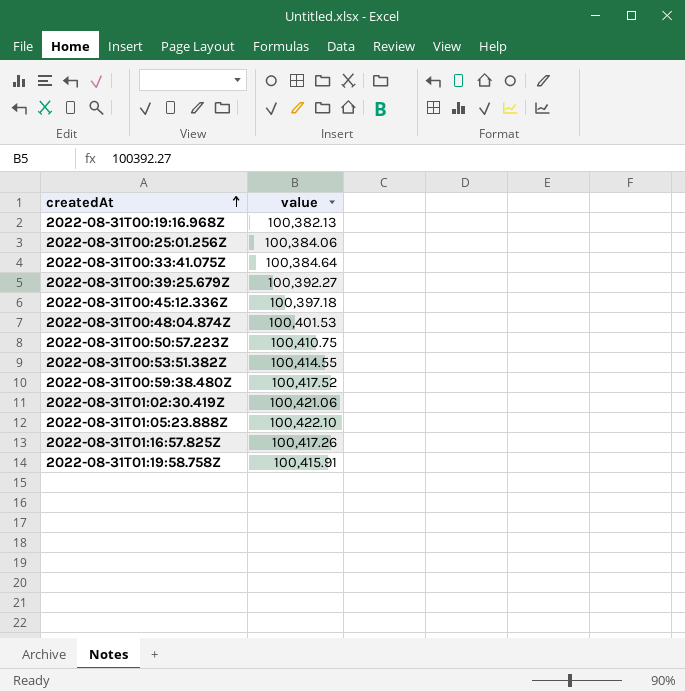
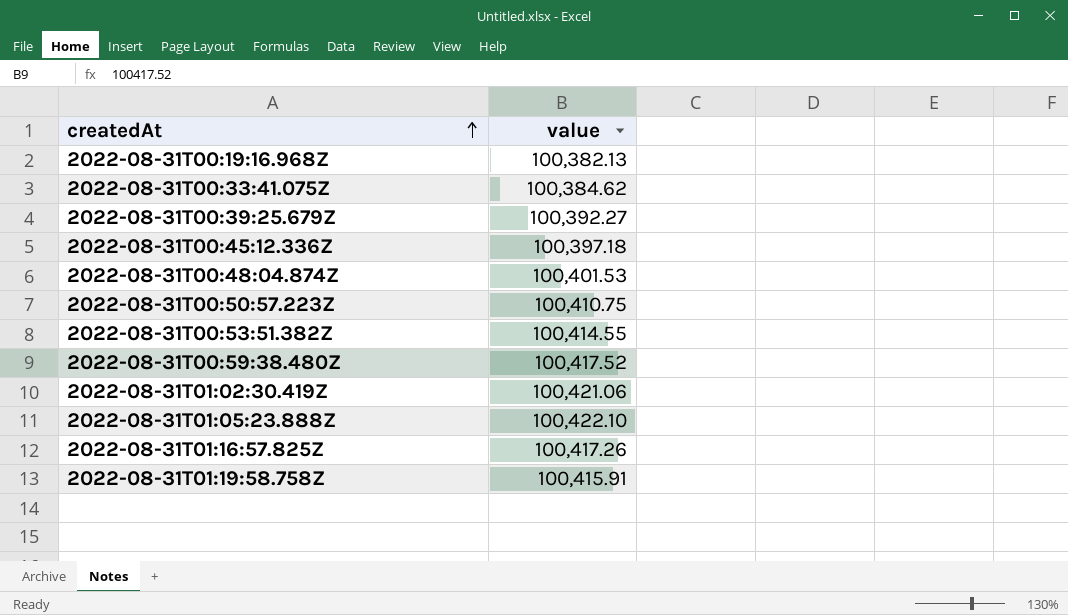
row 2022-08-31T00:25:01.256Z: 100,384.06 -> none
2022-08-31T00:33:41.075Z | value: 100,384.64 -> 100,384.62

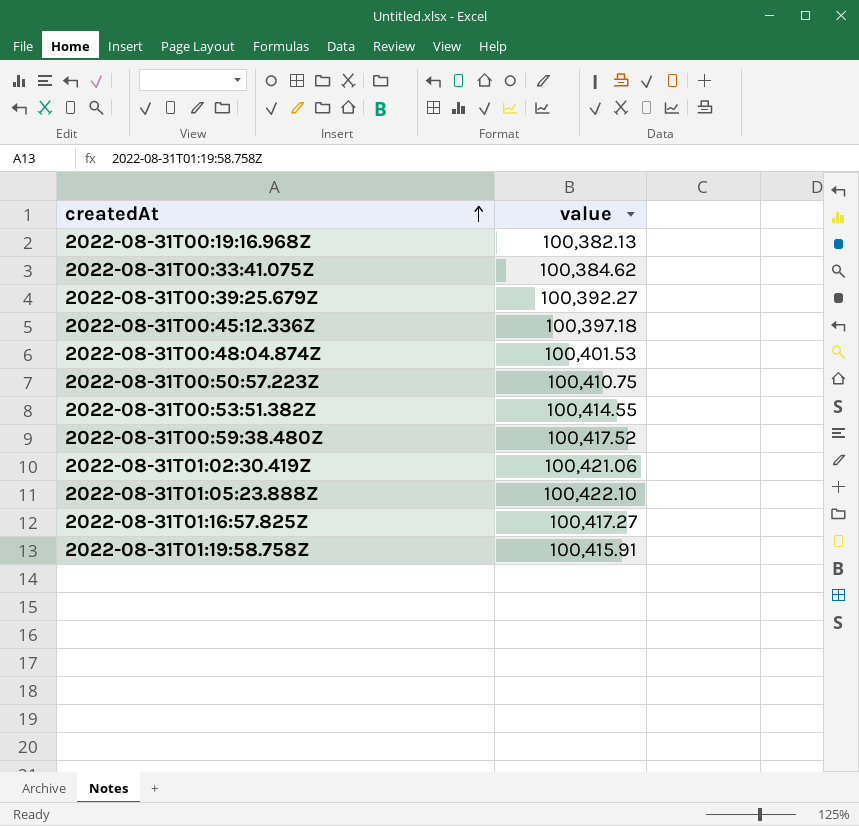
2022-08-31T01:16:57.825Z | value: 100,417.26 -> 100,417.27

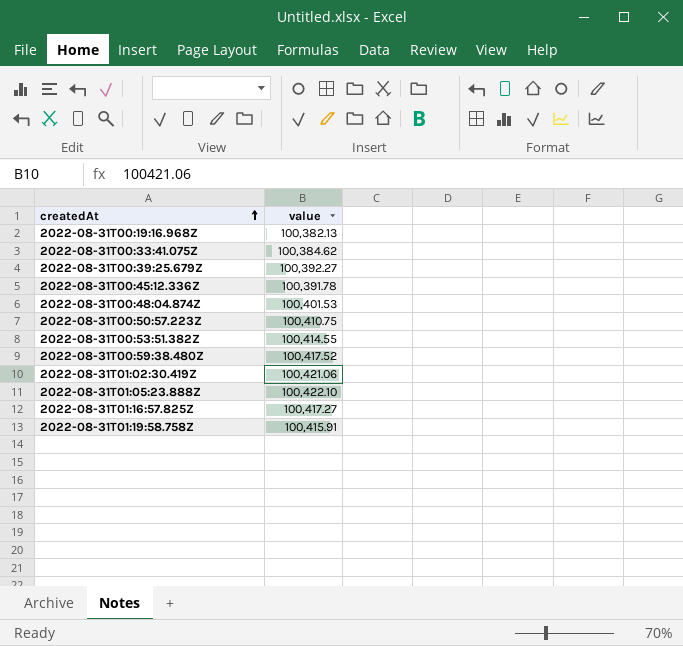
2022-08-31T00:45:12.336Z | value: 100,397.18 -> 100,391.78

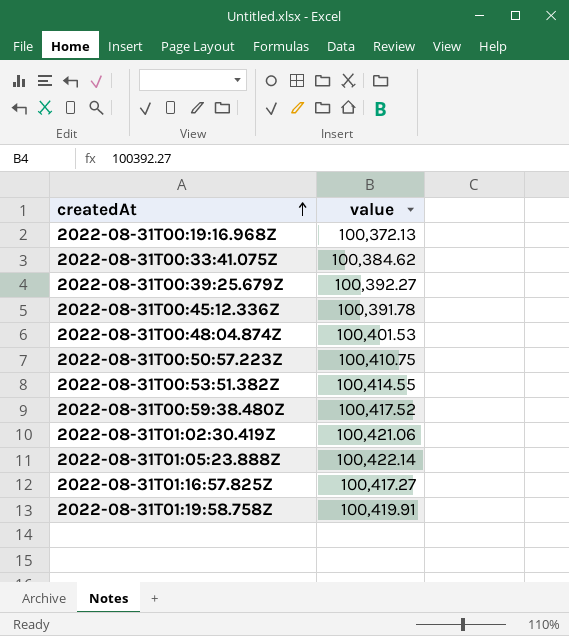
2022-08-31T00:19:16.968Z | value: 100,382.13 -> 100,372.13
2022-08-31T01:05:23.888Z | value: 100,422.10 -> 100,422.14
2022-08-31T01:19:58.758Z | value: 100,415.91 -> 100,419.91

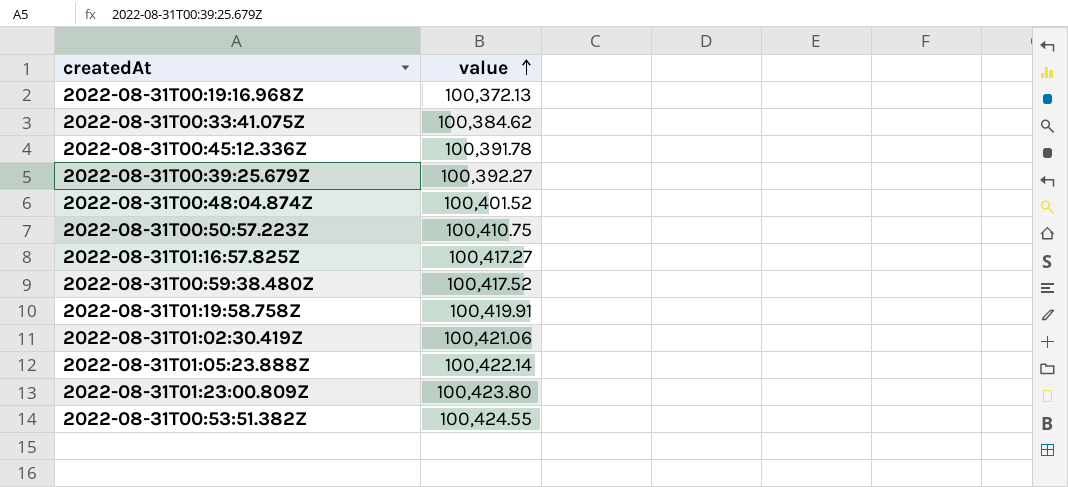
row order: createdAt ascending -> value ascending
2022-08-31T00:48:04.874Z | value: 100,401.53 -> 100,401.52
row 2022-08-31T01:23:00.809Z: none -> 100,423.80
2022-08-31T00:53:51.382Z | value: 100,414.55 -> 100,424.55

